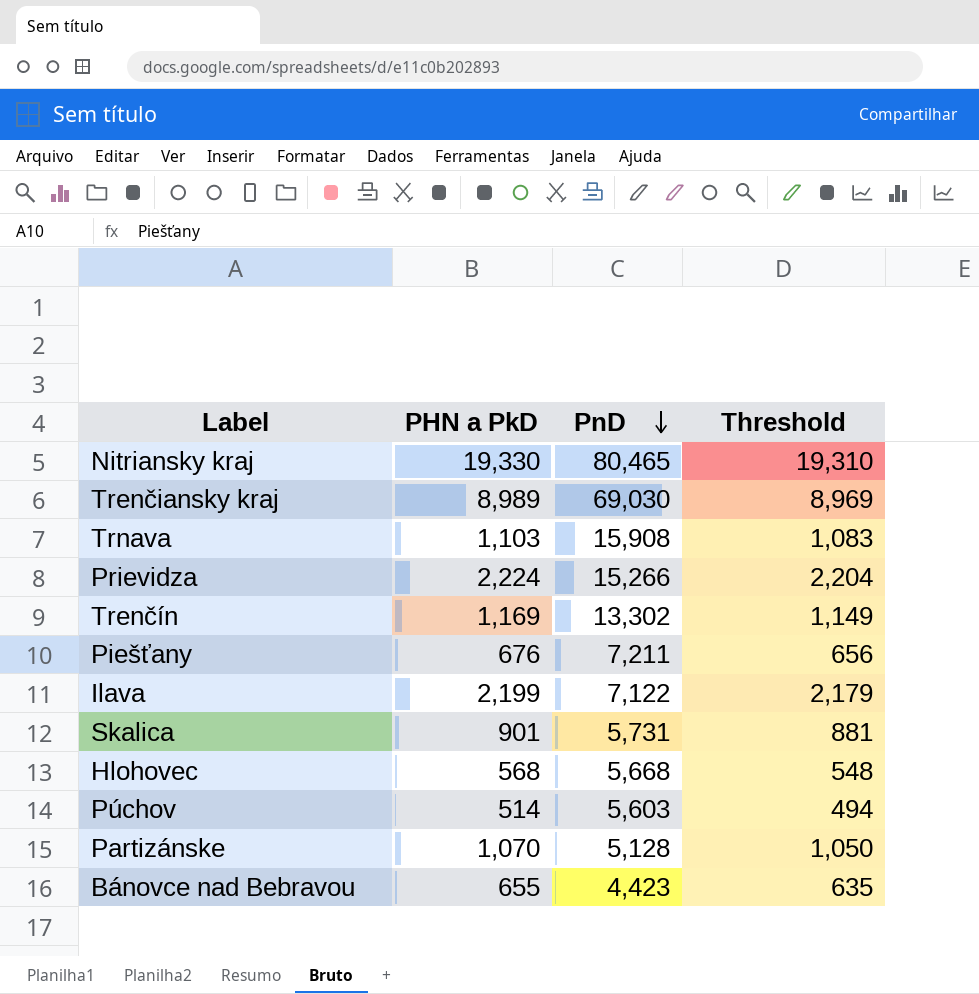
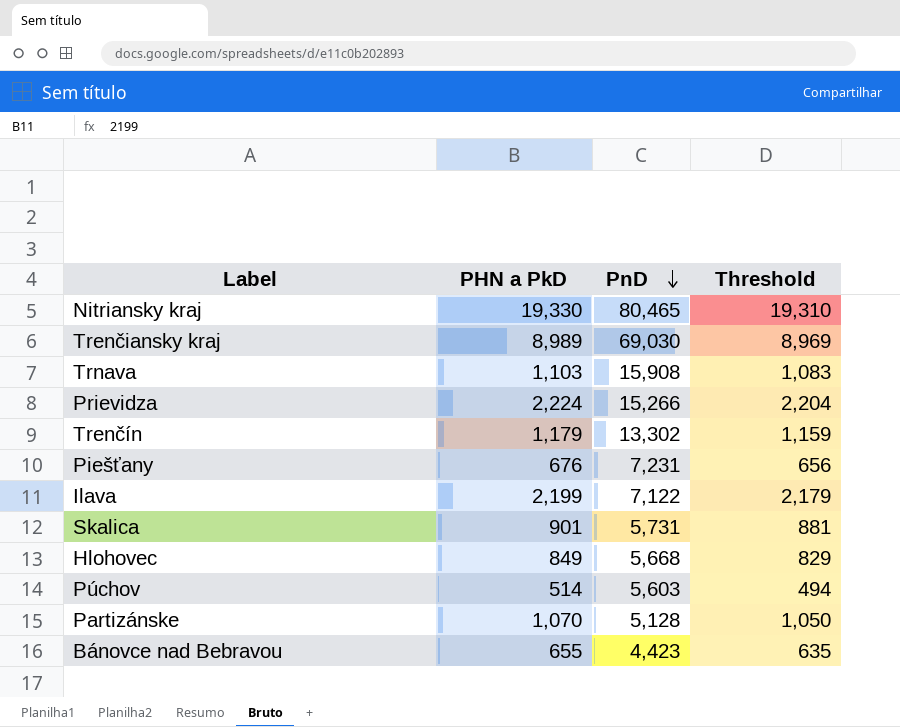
Trenčín | PHN a PkD: 1,169 -> 1,179
Trenčín | Threshold: 1,149 -> 1,159
Piešťany | PnD: 7,211 -> 7,231
Hlohovec | PHN a PkD: 568 -> 849
Hlohovec | Threshold: 548 -> 829

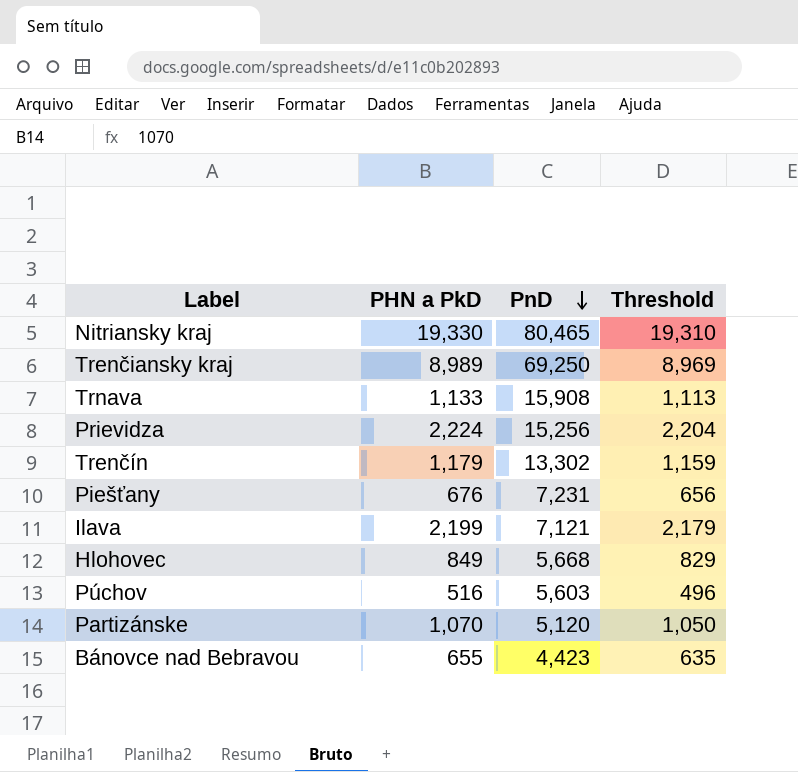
row Skalica: 901 | 5,731 | 881 -> none
Trenčiansky kraj | PnD: 69,030 -> 69,250
Trnava | PHN a PkD: 1,103 -> 1,133
Trnava | Threshold: 1,083 -> 1,113
Prievidza | PnD: 15,266 -> 15,256
Ilava | PnD: 7,122 -> 7,121
Púchov | PHN a PkD: 514 -> 516
Púchov | Threshold: 494 -> 496
Partizánske | PnD: 5,128 -> 5,120

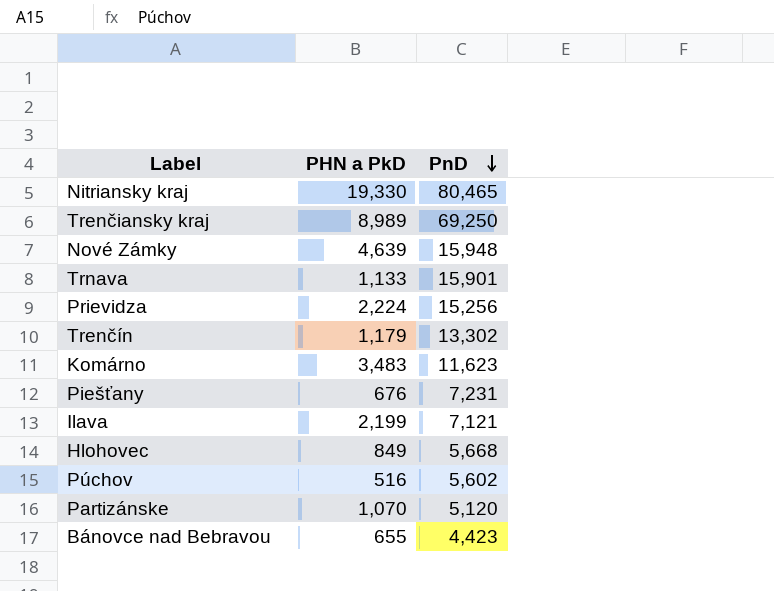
column Threshold | formula: [PHN a PkD] - 20 -> none
row Nové Zámky: none -> 4,639 | 15,948
Trnava | PnD: 15,908 -> 15,901
row Komárno: none -> 3,483 | 11,623
Púchov | PnD: 5,603 -> 5,602

